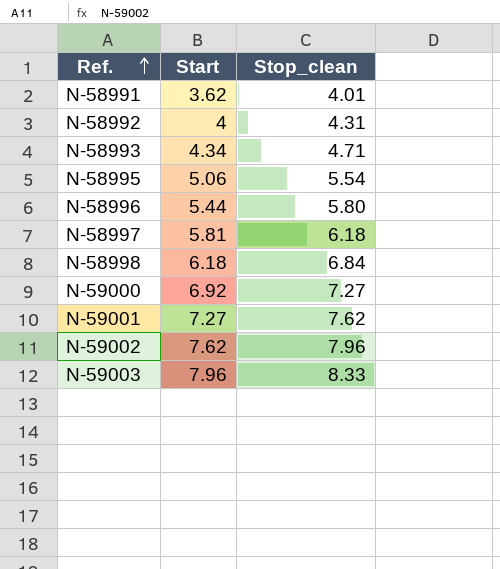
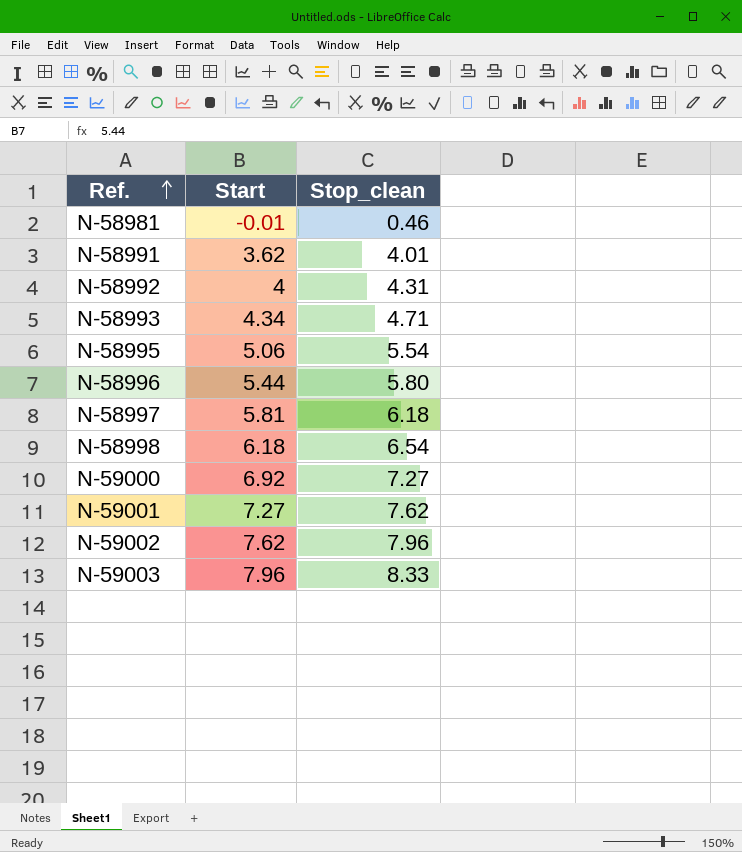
row N-58981: none -> -0.01 | 0.46
N-58998 | Stop_clean: 6.84 -> 6.54

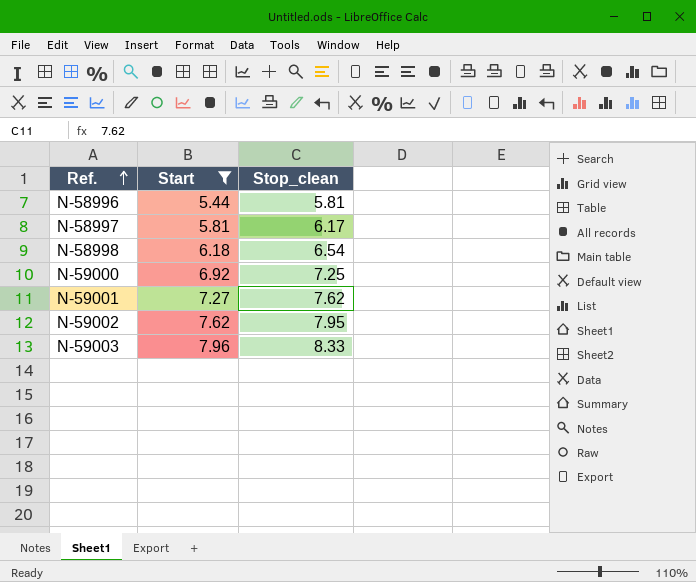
filter: none -> Start >= 5.44
N-58996 | Stop_clean: 5.80 -> 5.81
N-58997 | Stop_clean: 6.18 -> 6.17
N-59000 | Stop_clean: 7.27 -> 7.25
N-59002 | Stop_clean: 7.96 -> 7.95

